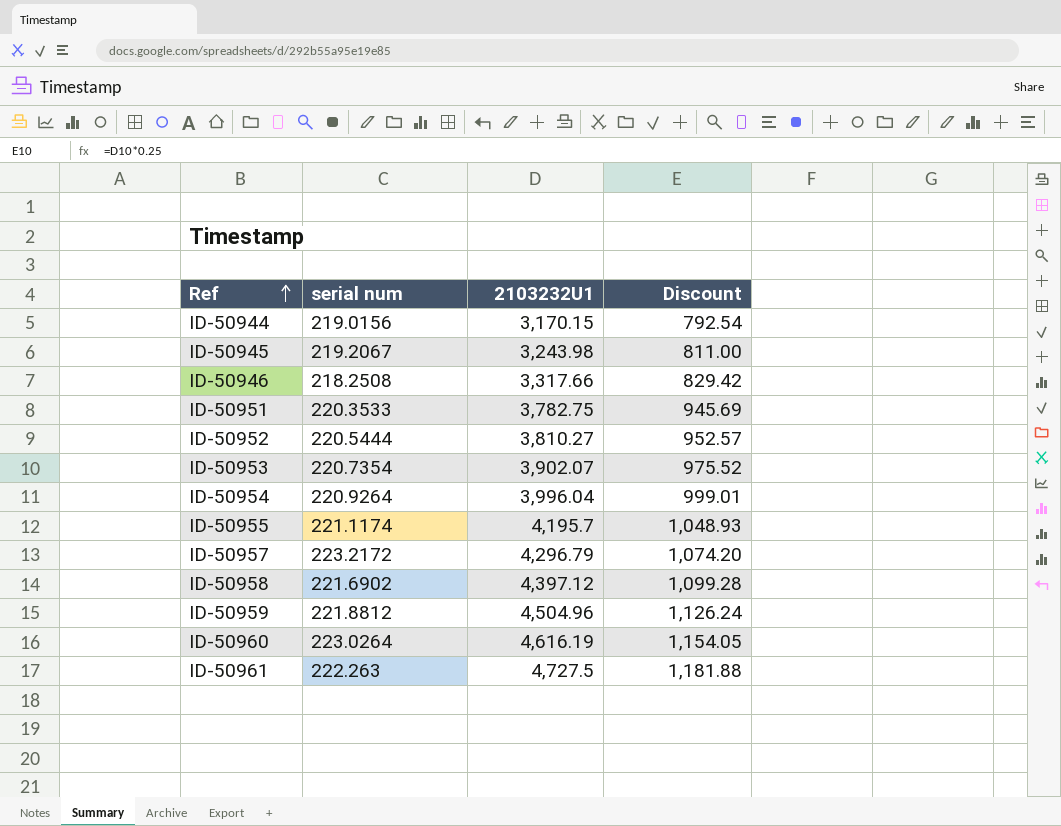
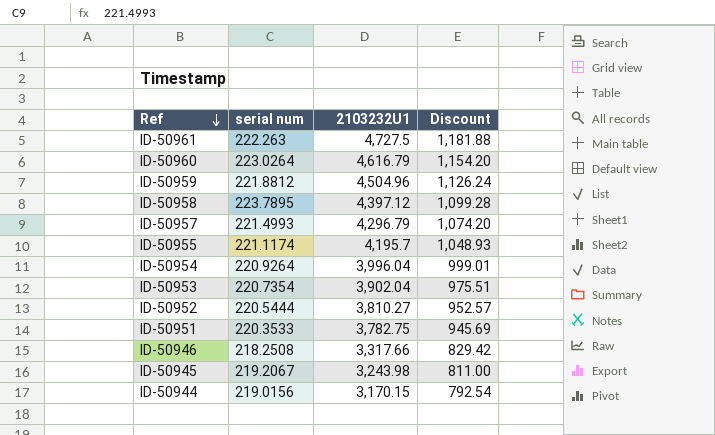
row order: Ref ascending -> Ref descending
ID-50960 | 2103232U1: 4,616.19 -> 4,616.79
ID-50960 | Discount: 1,154.05 -> 1,154.20
ID-50958 | serial num: 221.6902 -> 223.7895
ID-50957 | serial num: 223.2172 -> 221.4993
ID-50953 | 2103232U1: 3,902.07 -> 3,902.04
ID-50953 | Discount: 975.52 -> 975.51

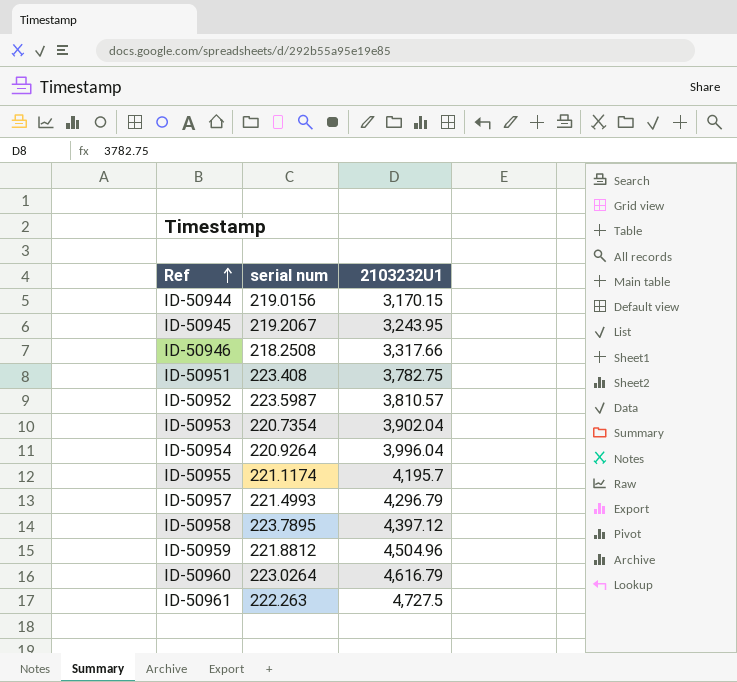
row order: Ref descending -> Ref ascending
column Discount | formula: [2103232U1] * 0.25 -> none
ID-50945 | 2103232U1: 3,243.98 -> 3,243.95
ID-50951 | serial num: 220.3533 -> 223.408
ID-50952 | serial num: 220.5444 -> 223.5987
ID-50952 | 2103232U1: 3,810.27 -> 3,810.57

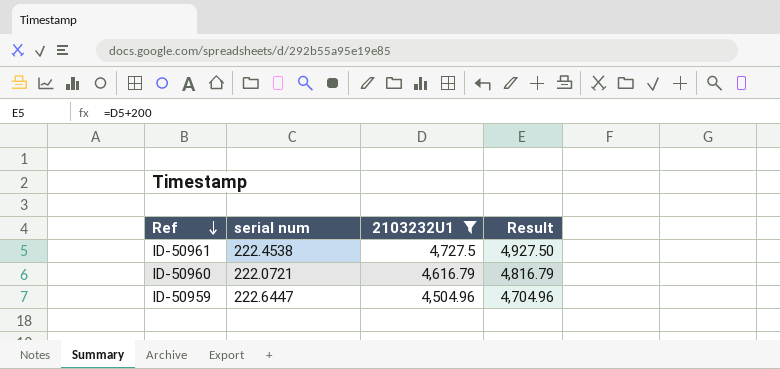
filter: none -> 2103232U1 >= 4,504.96
row order: Ref ascending -> Ref descending
column Result | formula: none -> [2103232U1] + 200
ID-50961 | serial num: 222.263 -> 222.4538
ID-50960 | serial num: 223.0264 -> 222.0721
ID-50959 | serial num: 221.8812 -> 222.6447

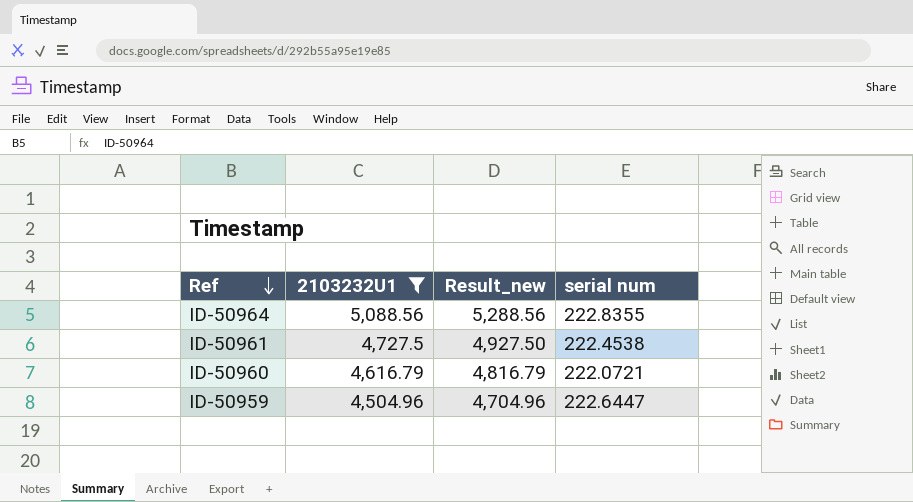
column name: Result -> Result_new
column serial num | position: 2 -> 4
row ID-50964: none -> 5,088.56 | 5,288.56 | 222.8355

